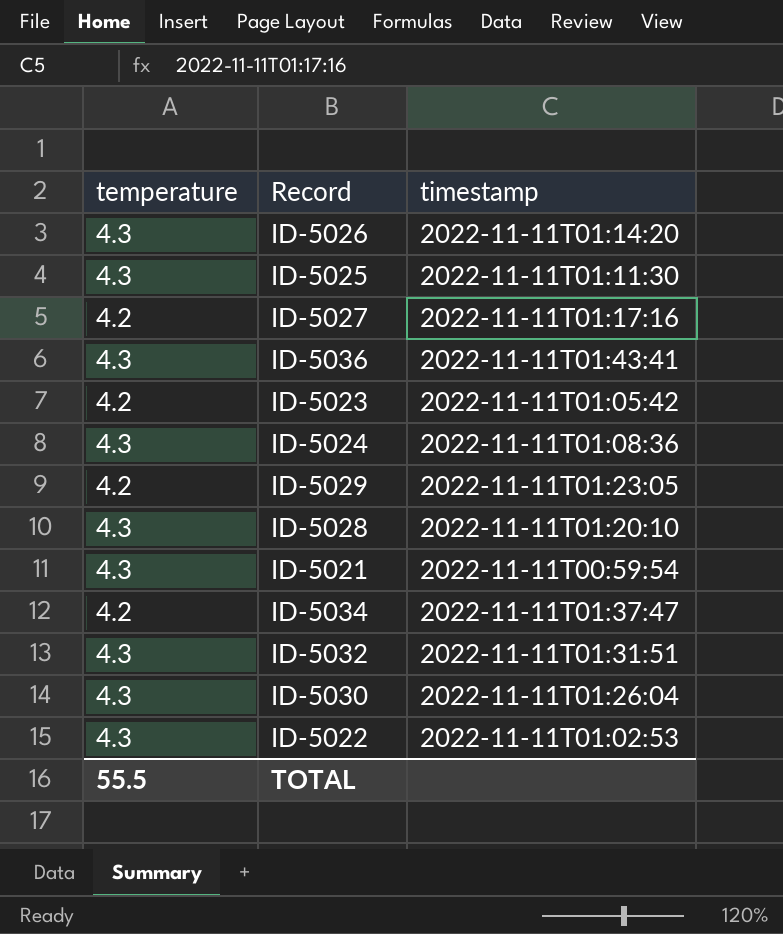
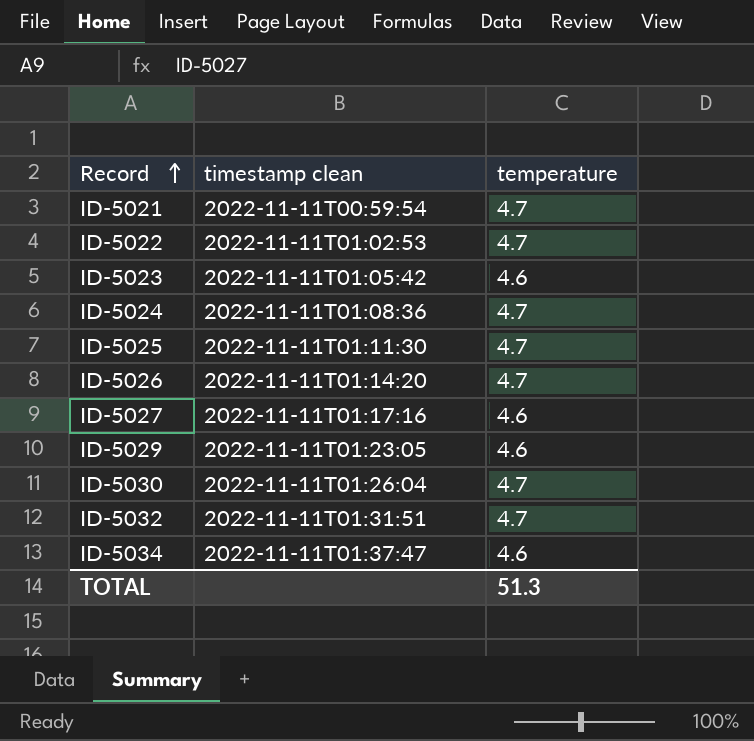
row order: none -> Record ascending
column name: timestamp -> timestamp clean
column temperature | position: 1 -> 3
row ID-5036: 4.3 | 2022-11-11T01:43:41 -> none
row ID-5028: 4.3 | 2022-11-11T01:20:10 -> none
ID-5021 | temperature: 4.3 -> 4.7
ID-5022 | temperature: 4.3 -> 4.7
ID-5023 | temperature: 4.2 -> 4.6
ID-5024 | temperature: 4.3 -> 4.7
ID-5025 | temperature: 4.3 -> 4.7
ID-5026 | temperature: 4.3 -> 4.7
ID-5027 | temperature: 4.2 -> 4.6
ID-5029 | temperature: 4.2 -> 4.6
ID-5030 | temperature: 4.3 -> 4.7
ID-5032 | temperature: 4.3 -> 4.7
ID-5034 | temperature: 4.2 -> 4.6
TOTAL | temperature: 55.5 -> 51.3

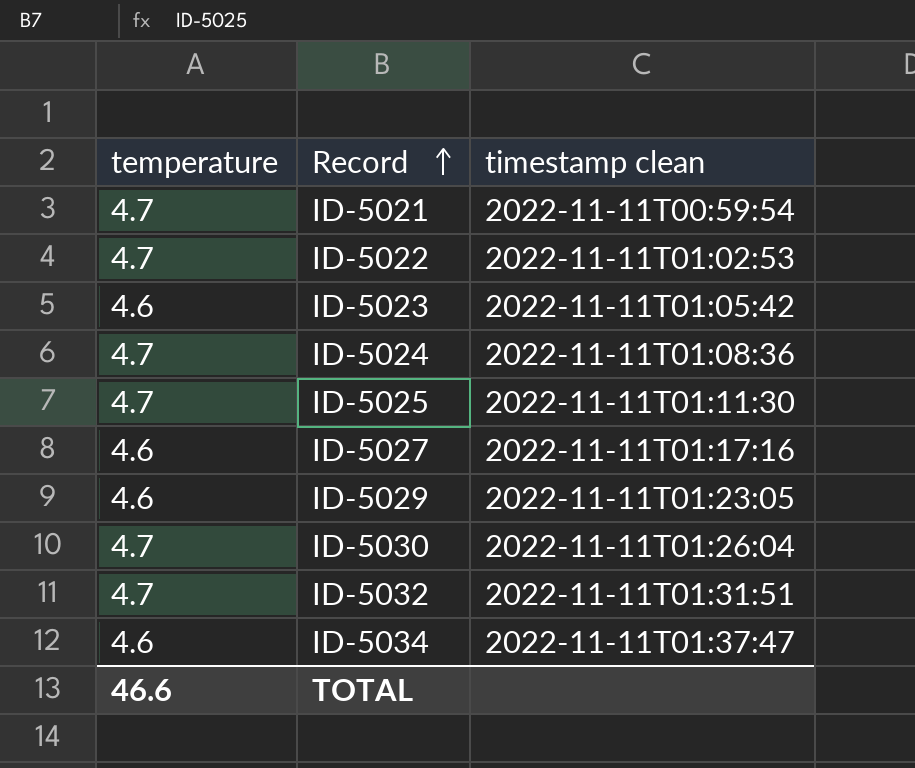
column temperature | position: 3 -> 1
row ID-5026: 2022-11-11T01:14:20 | 4.7 -> none
TOTAL | temperature: 51.3 -> 46.6

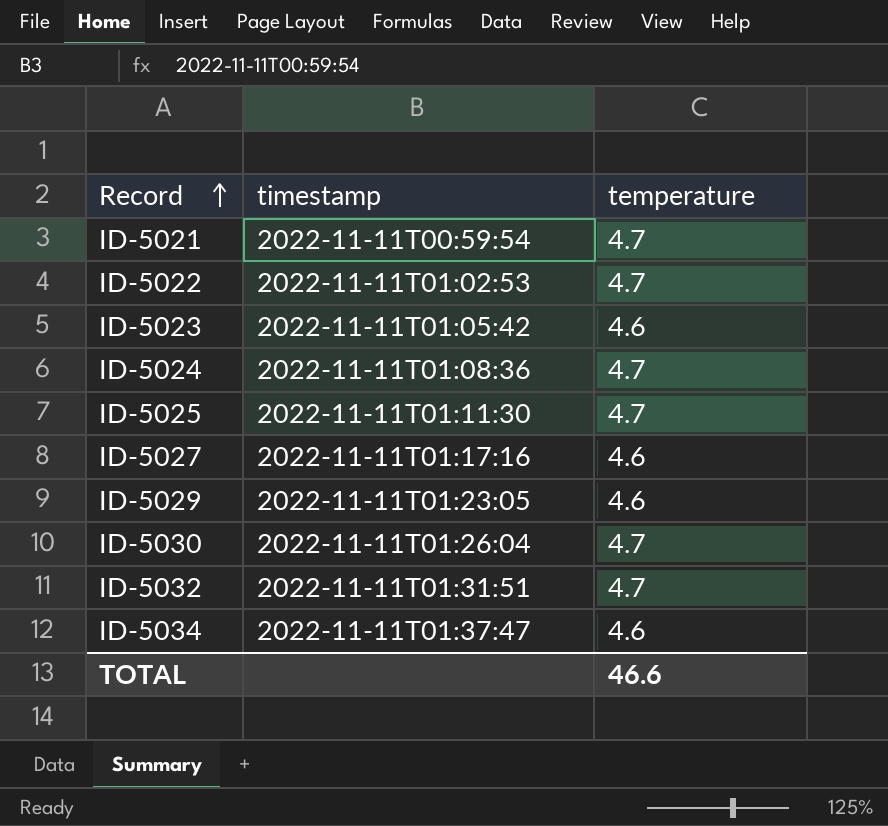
column name: timestamp clean -> timestamp
column temperature | position: 1 -> 3

